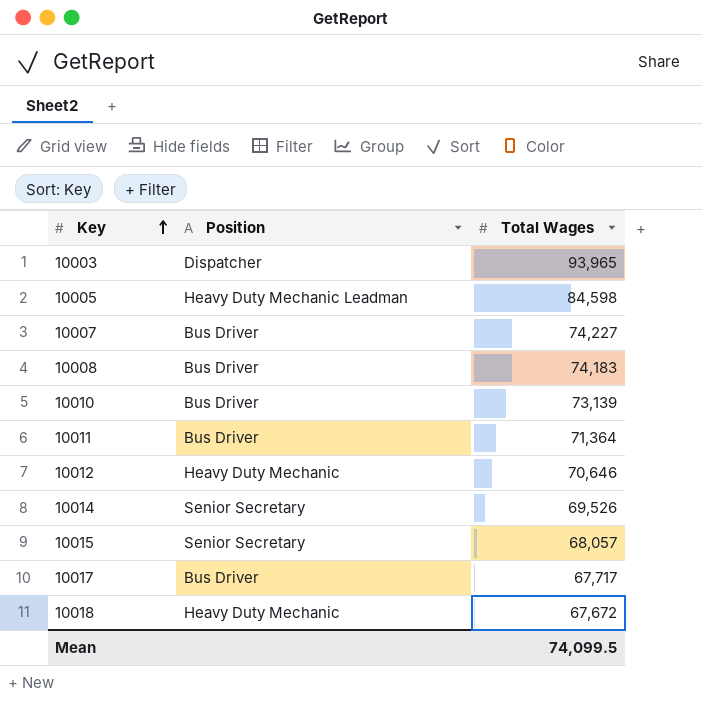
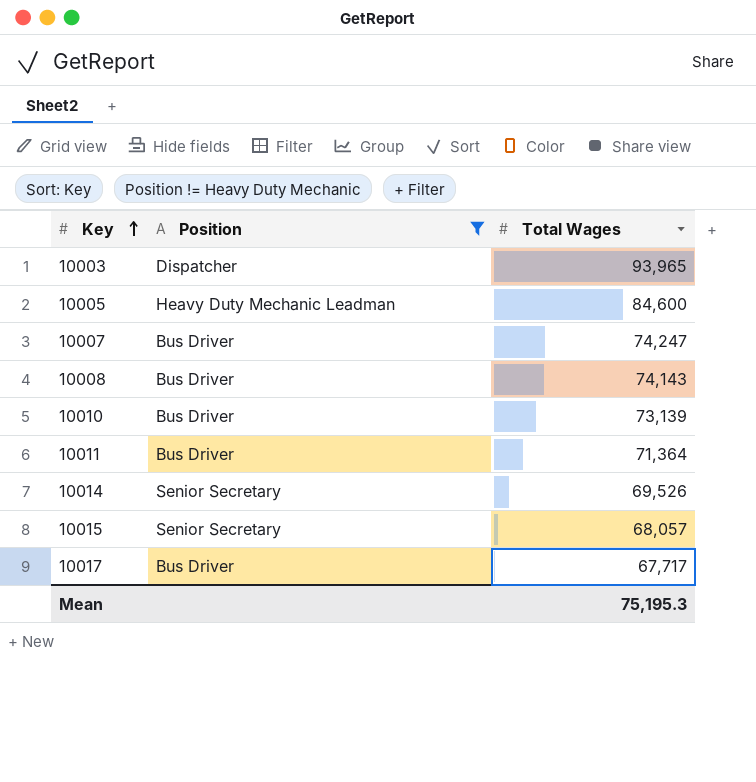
filter: none -> Position != Heavy Duty Mechanic
10005 | Total Wages: 84,598 -> 84,600
10007 | Total Wages: 74,227 -> 74,247
10008 | Total Wages: 74,183 -> 74,143
Mean | Total Wages: 74,099.5 -> 75,195.3

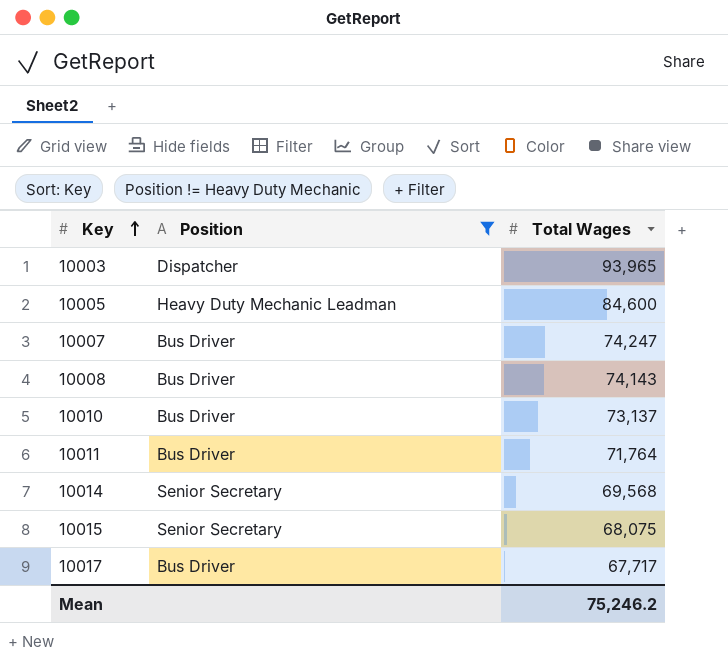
10010 | Total Wages: 73,139 -> 73,137
10011 | Total Wages: 71,364 -> 71,764
10014 | Total Wages: 69,526 -> 69,568
10015 | Total Wages: 68,057 -> 68,075
Mean | Total Wages: 75,195.3 -> 75,246.2

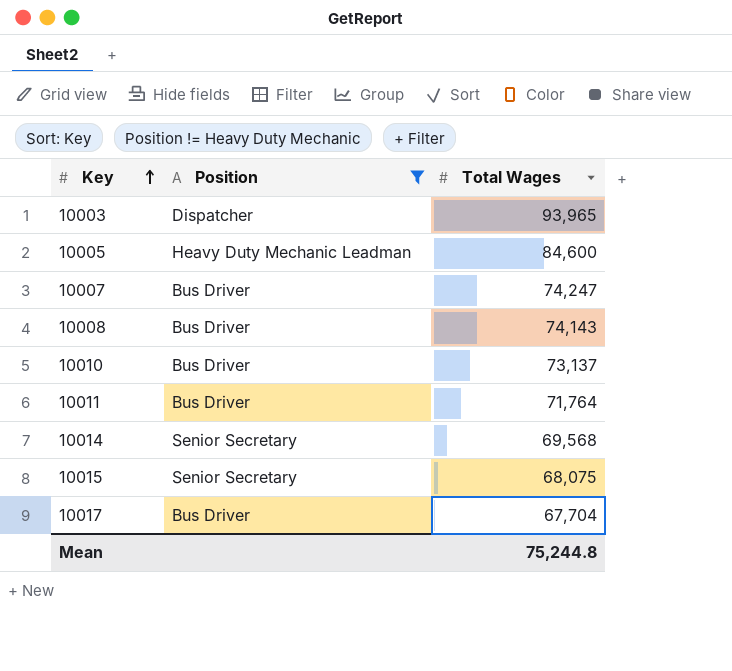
10017 | Total Wages: 67,717 -> 67,704
Mean | Total Wages: 75,246.2 -> 75,244.8

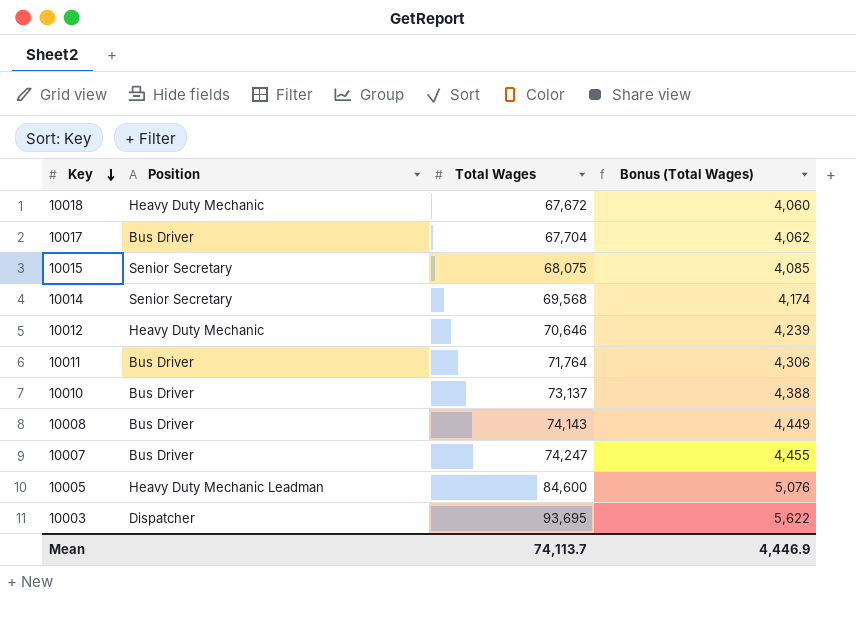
filter: Position != Heavy Duty Mechanic -> none
row order: Key ascending -> Key descending
column Bonus (Total Wages) | formula: none -> [Total Wages] * 0.06
10003 | Total Wages: 93,965 -> 93,695
Mean | Total Wages: 75,244.8 -> 74,113.7

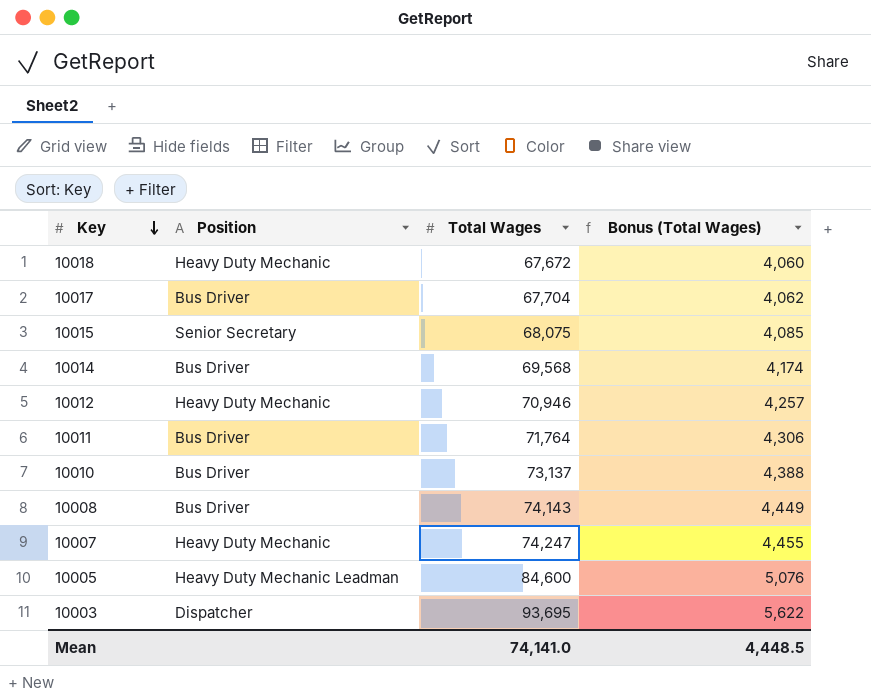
10014 | Position: Senior Secretary -> Bus Driver
10012 | Total Wages: 70,646 -> 70,946
10012 | Bonus (Total Wages): 4,239 -> 4,257
10007 | Position: Bus Driver -> Heavy Duty Mechanic
Mean | Total Wages: 74,113.7 -> 74,141.0
Mean | Bonus (Total Wages): 4,446.9 -> 4,448.5

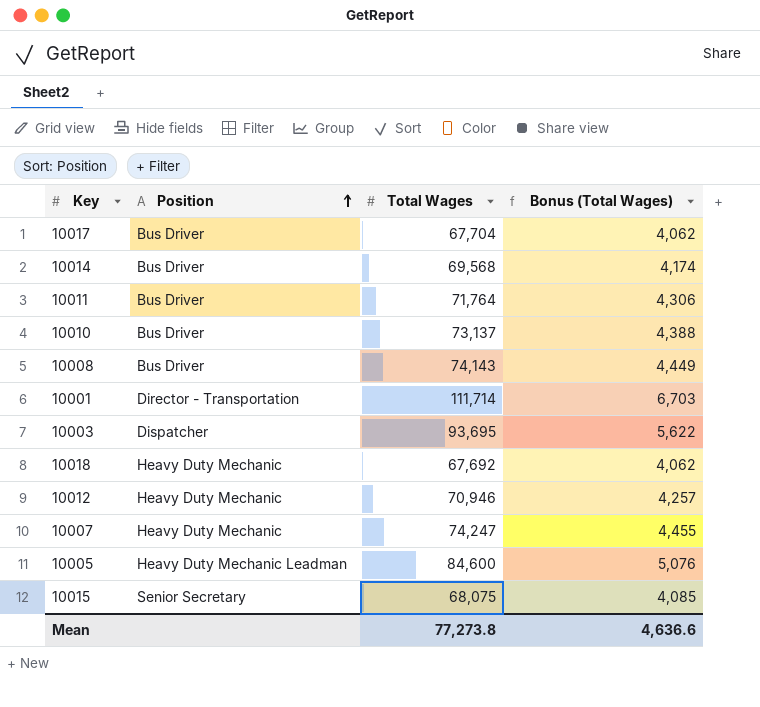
row order: Key descending -> Position ascending
row 10001: none -> Director - Transportation | 111,714 | 6,703
10018 | Total Wages: 67,672 -> 67,692
10018 | Bonus (Total Wages): 4,060 -> 4,062
Mean | Total Wages: 74,141.0 -> 77,273.8
Mean | Bonus (Total Wages): 4,448.5 -> 4,636.6

